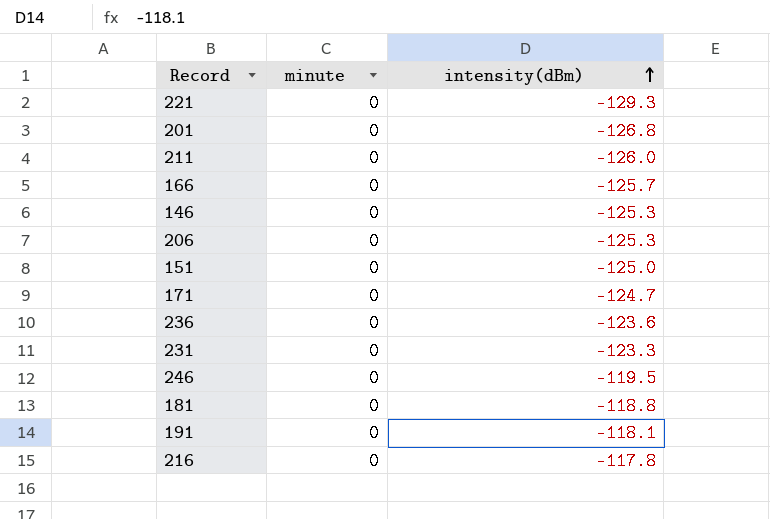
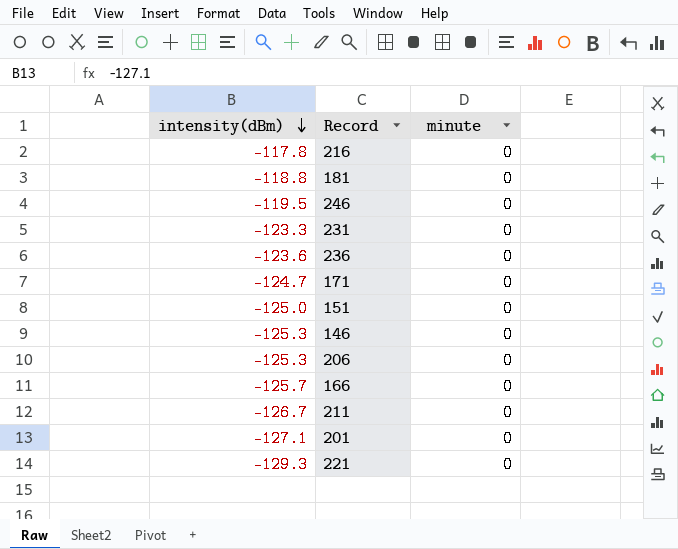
row order: intensity(dBm) ascending -> intensity(dBm) descending
column intensity(dBm) | position: 3 -> 1
row 191: 0 | -118.1 -> none
211 | intensity(dBm): -126.0 -> -126.7
201 | intensity(dBm): -126.8 -> -127.1

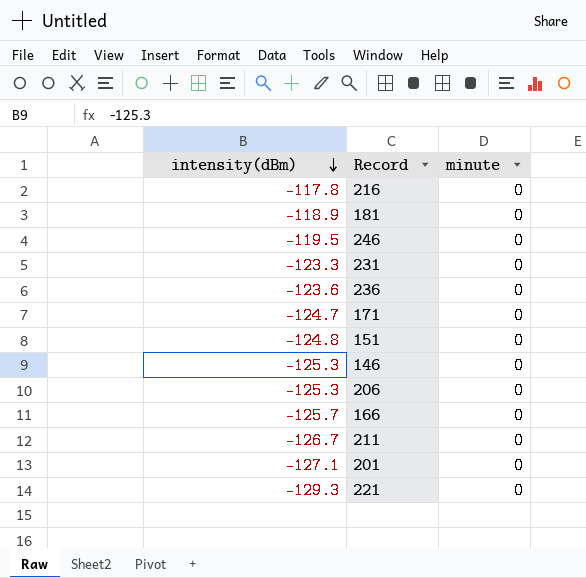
181 | intensity(dBm): -118.8 -> -118.9
151 | intensity(dBm): -125.0 -> -124.8

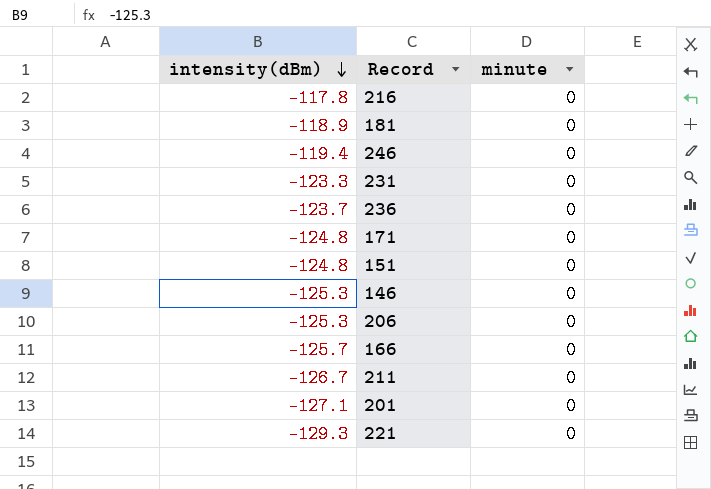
246 | intensity(dBm): -119.5 -> -119.4
236 | intensity(dBm): -123.6 -> -123.7
171 | intensity(dBm): -124.7 -> -124.8

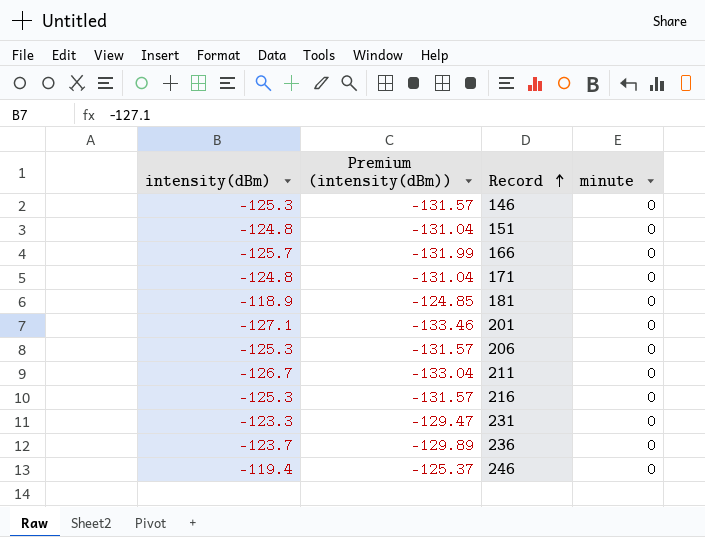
row order: intensity(dBm) descending -> Record ascending
column Premium (intensity(dBm)) | formula: none -> [intensity(dBm)] * 1.05
row 221: -129.3 | 0 -> none
216 | intensity(dBm): -117.8 -> -125.3

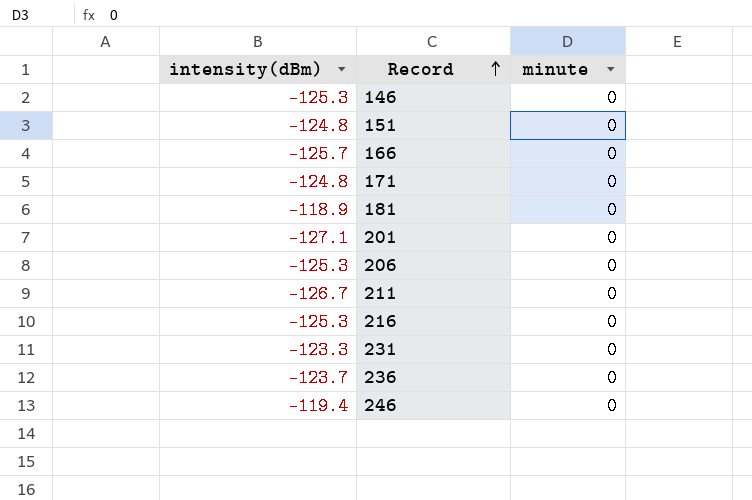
column Premium (intensity(dBm)) | formula: [intensity(dBm)] * 1.05 -> none

